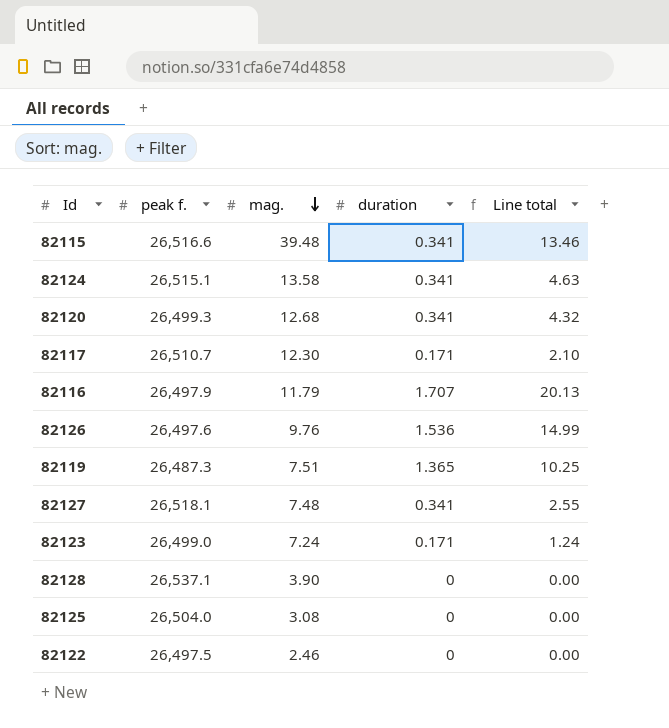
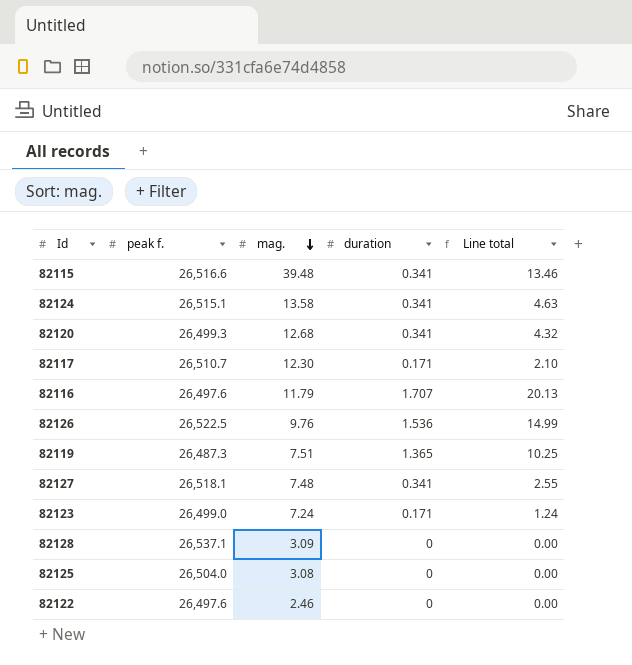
82116 | peak f.: 26,497.9 -> 26,497.6
82126 | peak f.: 26,497.6 -> 26,522.5
82128 | mag.: 3.90 -> 3.09
82122 | peak f.: 26,497.5 -> 26,497.6

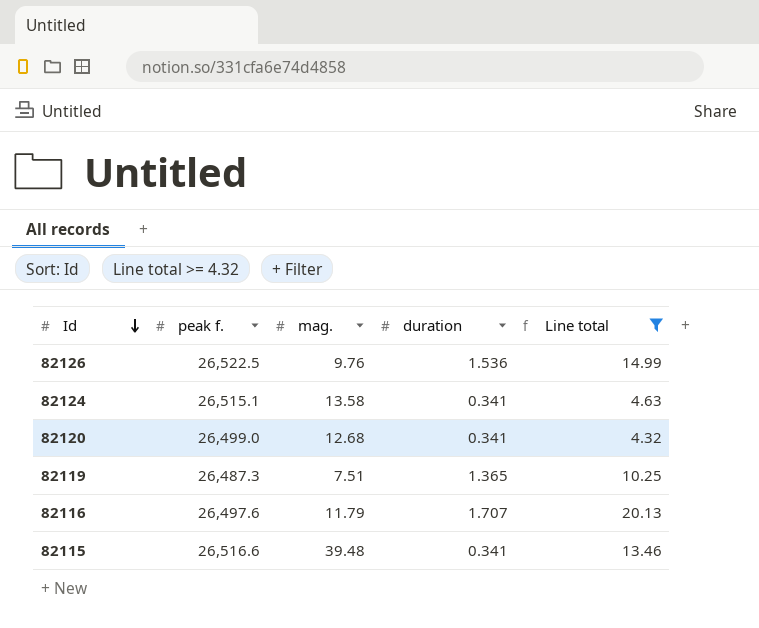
filter: none -> Line total >= 4.32
row order: mag. descending -> Id descending
82120 | peak f.: 26,499.3 -> 26,499.0

